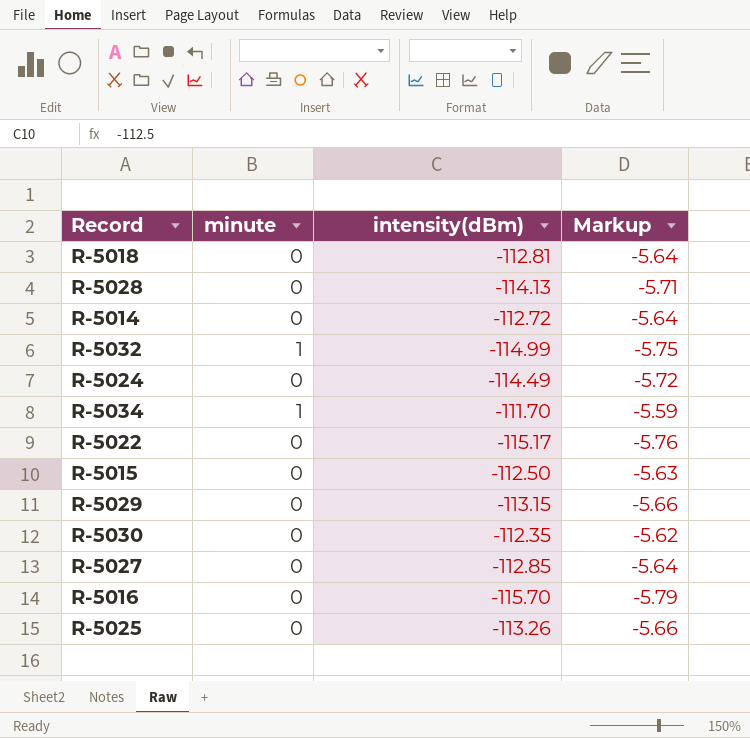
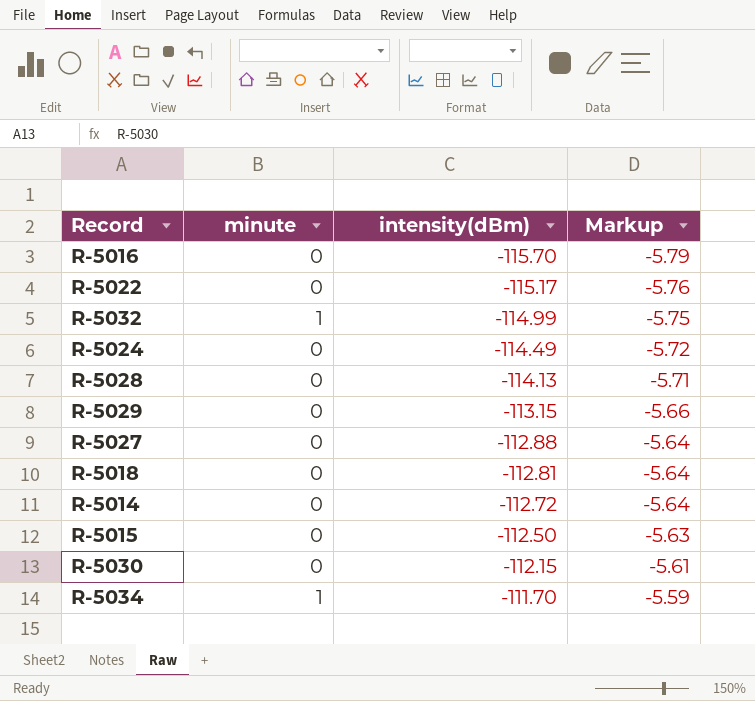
row order: none -> intensity(dBm) ascending
row R-5025: 0 | -113.26 | -5.66 -> none
R-5027 | intensity(dBm): -112.85 -> -112.88
R-5030 | intensity(dBm): -112.35 -> -112.15
R-5030 | Markup: -5.62 -> -5.61

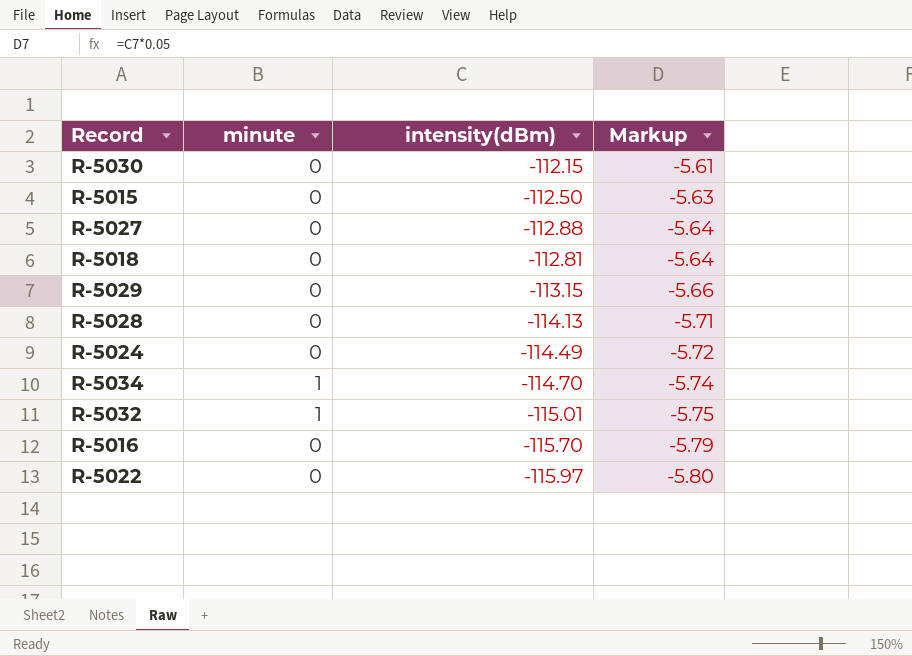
row order: intensity(dBm) ascending -> Markup descending
row R-5014: 0 | -112.72 | -5.64 -> none
R-5034 | intensity(dBm): -111.70 -> -114.70
R-5034 | Markup: -5.59 -> -5.74
R-5032 | intensity(dBm): -114.99 -> -115.01
R-5022 | intensity(dBm): -115.17 -> -115.97
R-5022 | Markup: -5.76 -> -5.80

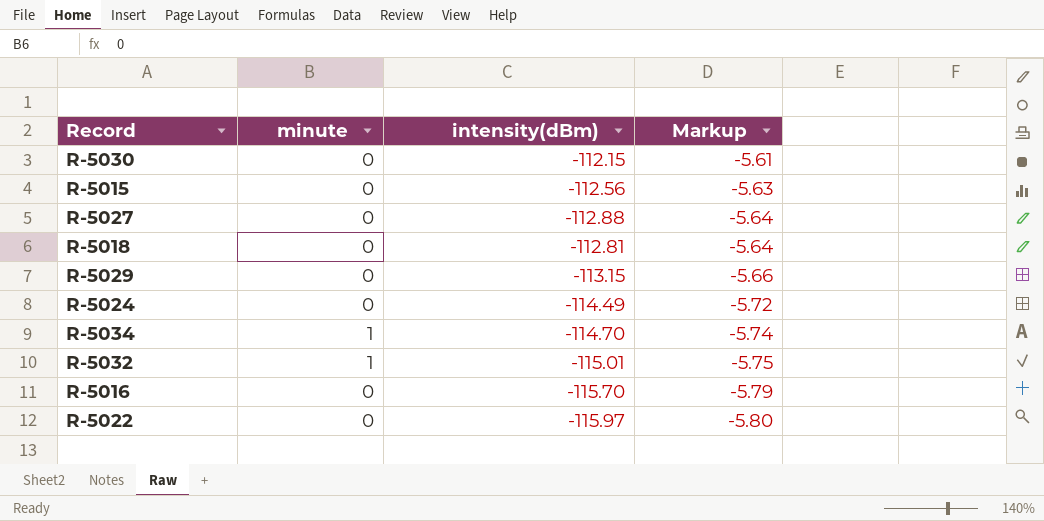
row R-5028: 0 | -114.13 | -5.71 -> none
R-5015 | intensity(dBm): -112.50 -> -112.56

